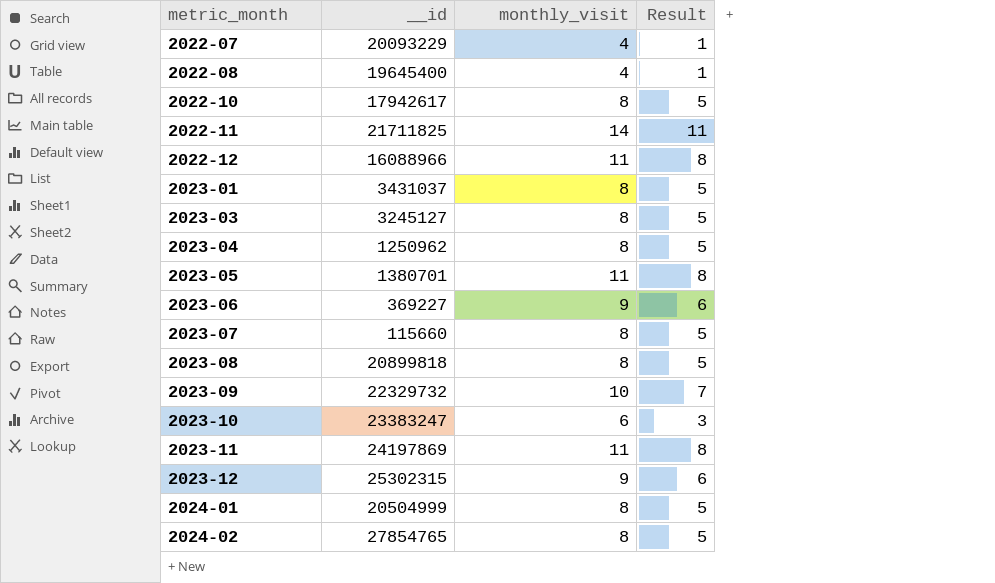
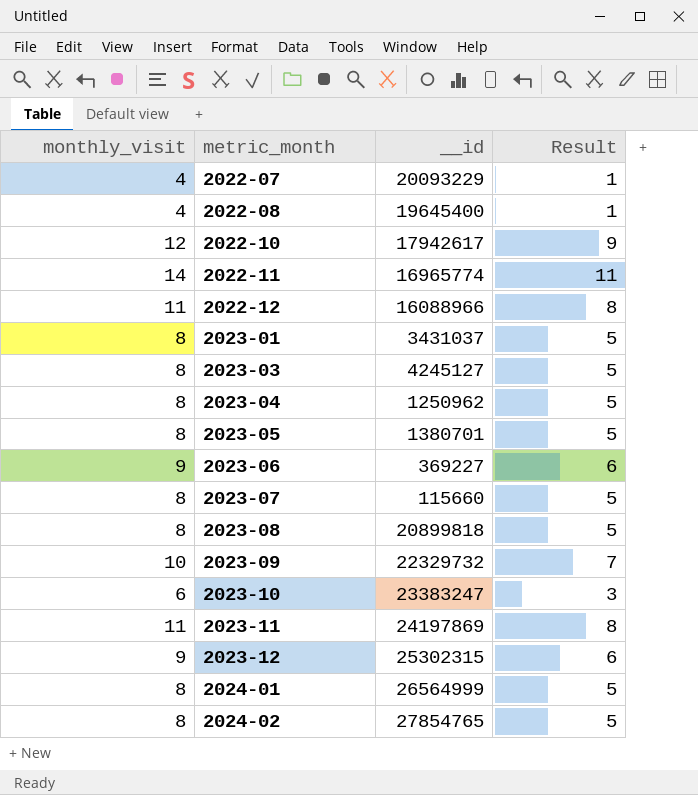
column monthly_visit | position: 3 -> 1
2022-10 | monthly_visit: 8 -> 12
2022-10 | Result: 5 -> 9
2022-11 | __id: 21711825 -> 16965774
2023-03 | __id: 3245127 -> 4245127
2023-05 | monthly_visit: 11 -> 8
2023-05 | Result: 8 -> 5
2024-01 | __id: 20504999 -> 26564999

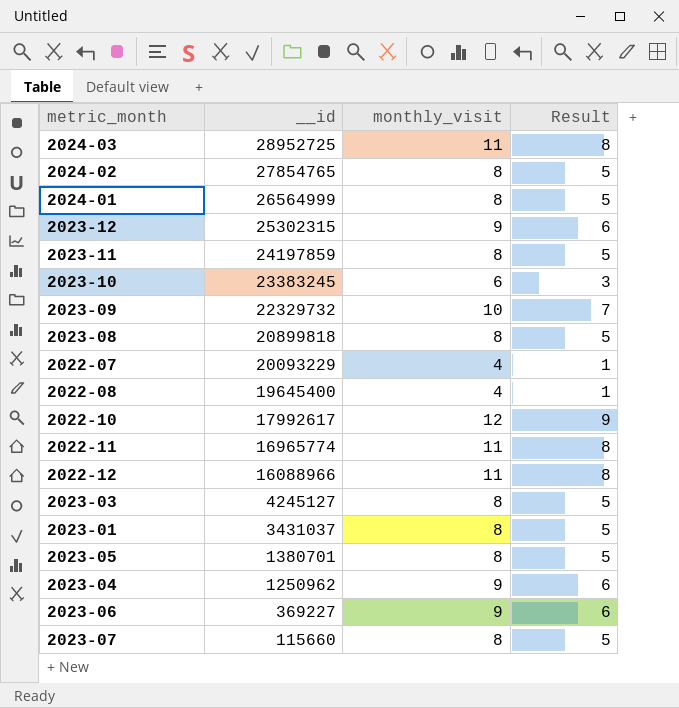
row order: metric_month ascending -> __id descending
column monthly_visit | position: 1 -> 3
row 2024-03: none -> 28952725 | 11 | 8
2023-11 | __id: 24197869 -> 24197859
2023-11 | monthly_visit: 11 -> 8
2023-11 | Result: 8 -> 5
2023-10 | __id: 23383247 -> 23383245
2022-10 | __id: 17942617 -> 17992617
2022-11 | monthly_visit: 14 -> 11
2022-11 | Result: 11 -> 8
2023-04 | monthly_visit: 8 -> 9
2023-04 | Result: 5 -> 6

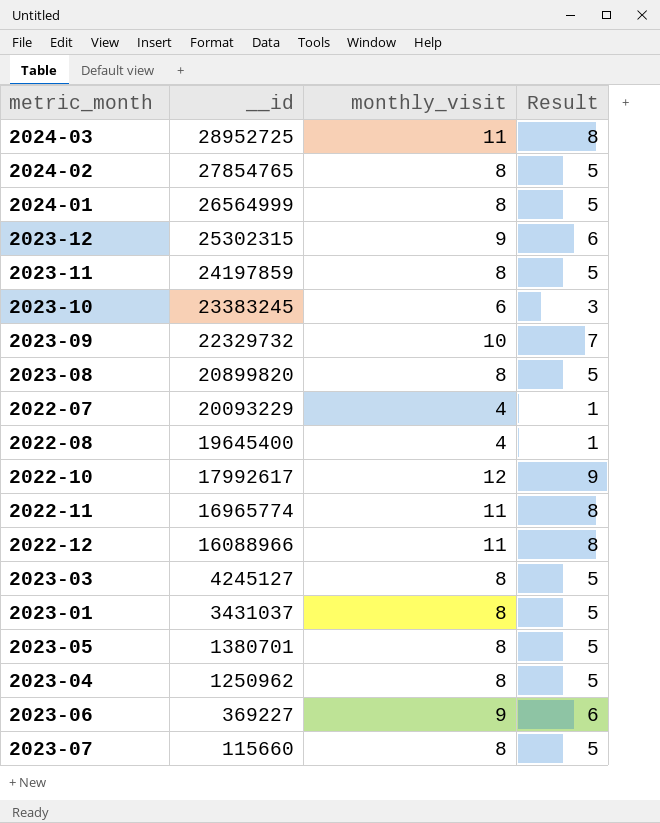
2023-08 | __id: 20899818 -> 20899820
2023-04 | monthly_visit: 9 -> 8
2023-04 | Result: 6 -> 5

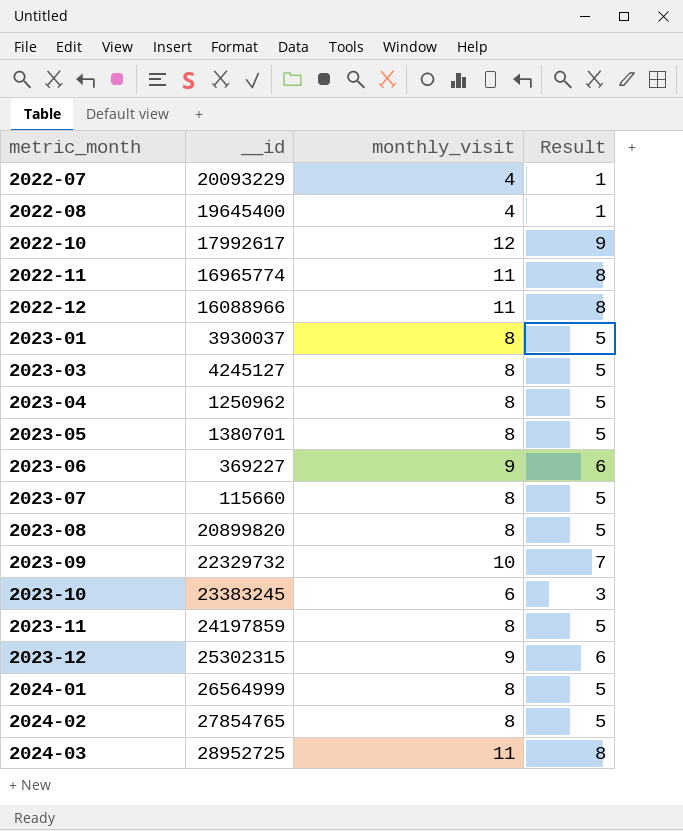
row order: __id descending -> metric_month ascending
2023-01 | __id: 3431037 -> 3930037

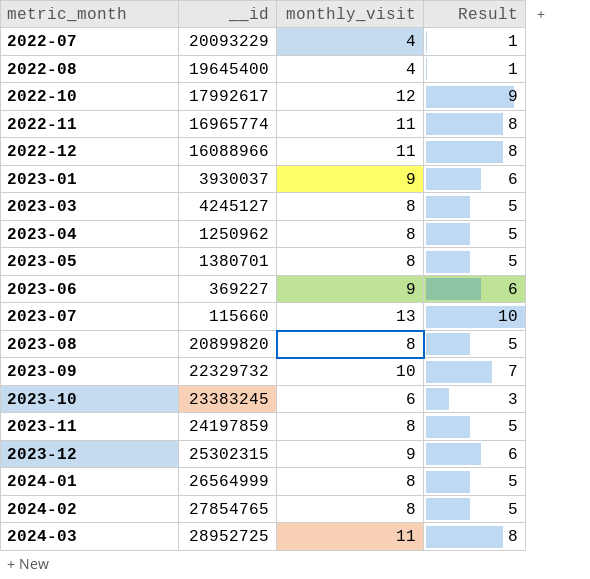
2023-01 | monthly_visit: 8 -> 9
2023-01 | Result: 5 -> 6
2023-07 | monthly_visit: 8 -> 13
2023-07 | Result: 5 -> 10

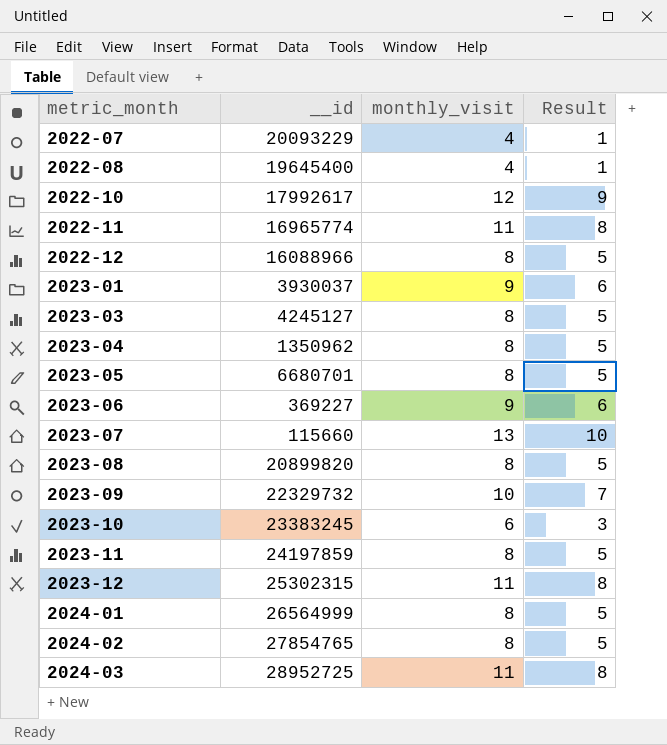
2022-12 | monthly_visit: 11 -> 8
2022-12 | Result: 8 -> 5
2023-04 | __id: 1250962 -> 1350962
2023-05 | __id: 1380701 -> 6680701
2023-12 | monthly_visit: 9 -> 11
2023-12 | Result: 6 -> 8

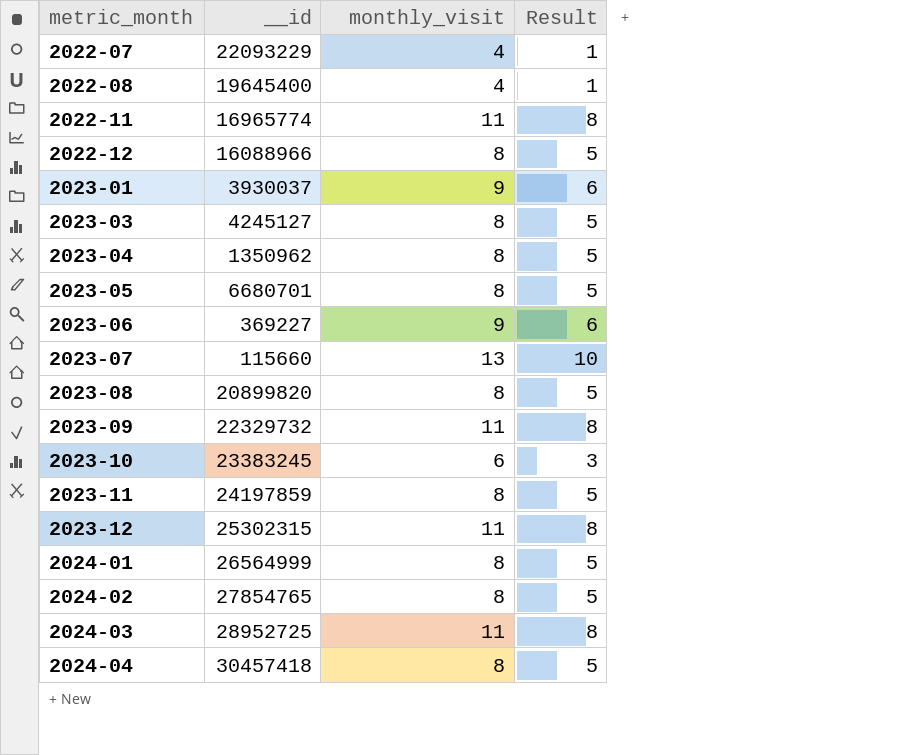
row 2022-10: 17992617 | 12 | 9 -> none
2022-07 | __id: 20093229 -> 22093229
2023-09 | monthly_visit: 10 -> 11
2023-09 | Result: 7 -> 8
row 2024-04: none -> 30457418 | 8 | 5

